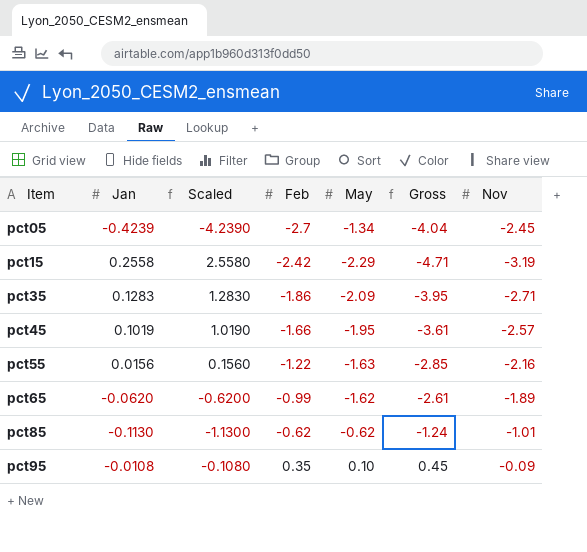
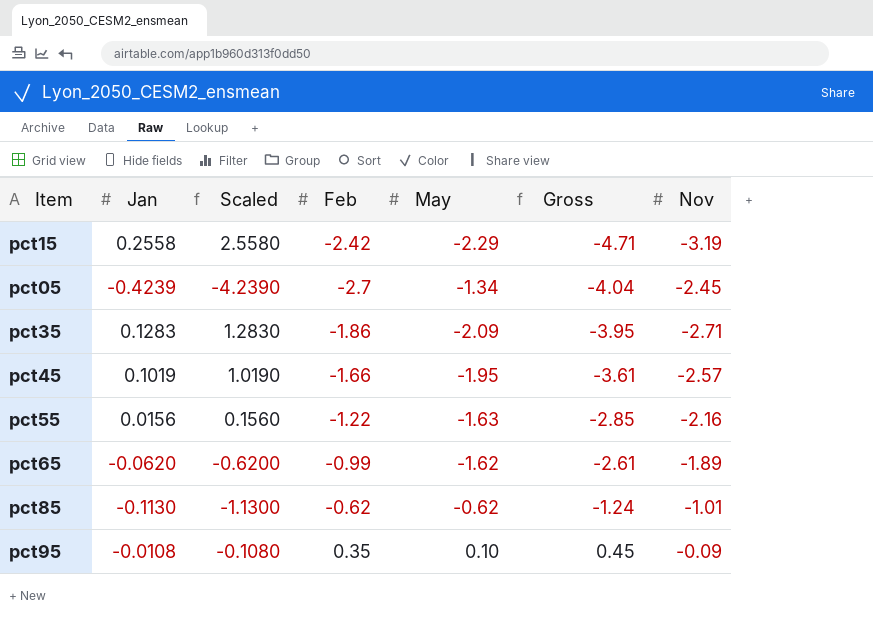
row order: Item ascending -> Gross ascending

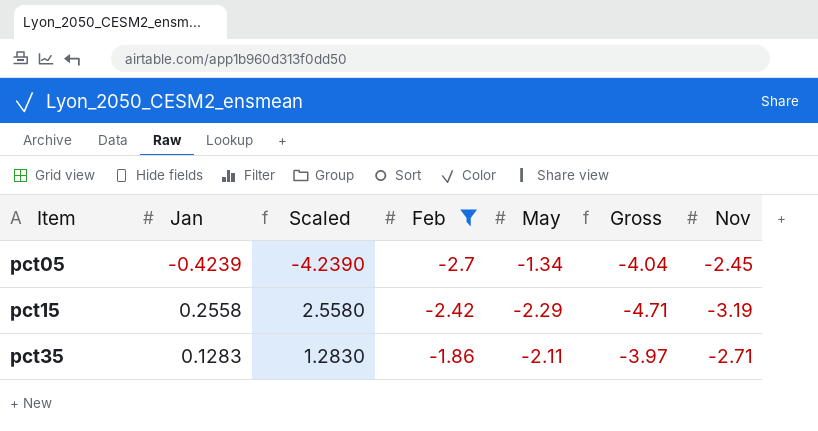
filter: none -> Feb <= -1.86
row order: Gross ascending -> Item ascending
pct35 | May: -2.09 -> -2.11
pct35 | Gross: -3.95 -> -3.97

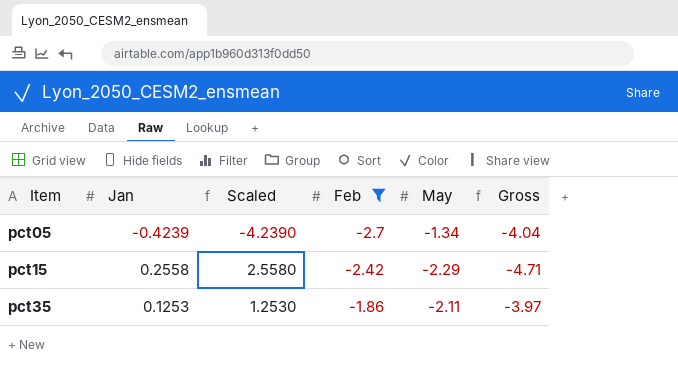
column Nov | position: 7 -> none
pct35 | Jan: 0.1283 -> 0.1253
pct35 | Scaled: 1.2830 -> 1.2530

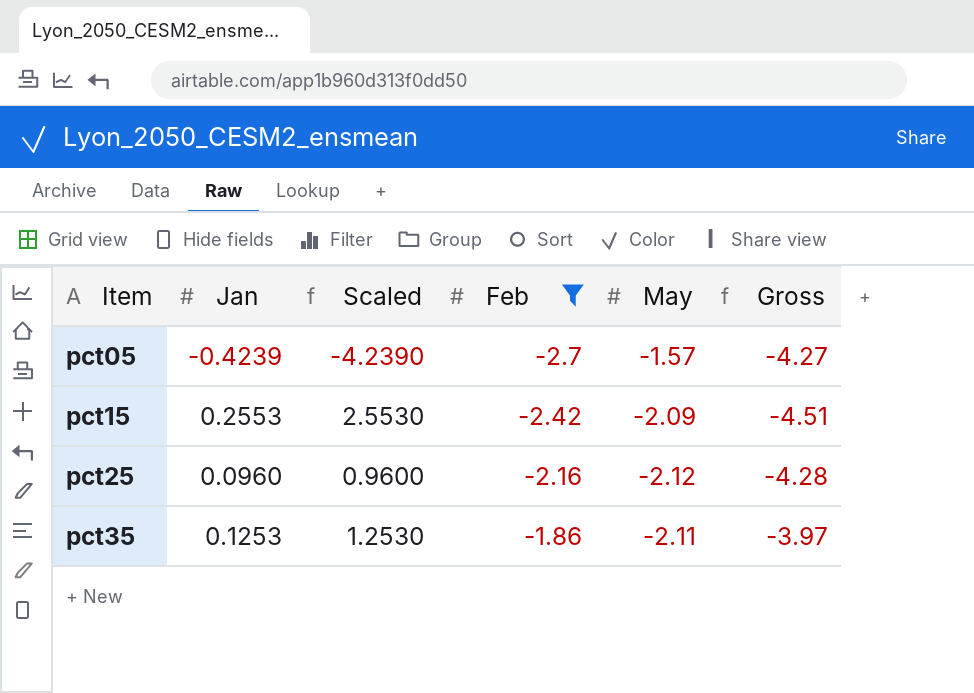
pct05 | May: -1.34 -> -1.57
pct05 | Gross: -4.04 -> -4.27
pct15 | Jan: 0.2558 -> 0.2553
pct15 | Scaled: 2.5580 -> 2.5530
pct15 | May: -2.29 -> -2.09
pct15 | Gross: -4.71 -> -4.51
row pct25: none -> 0.0960 | 0.9600 | -2.16 | -2.12 | -4.28

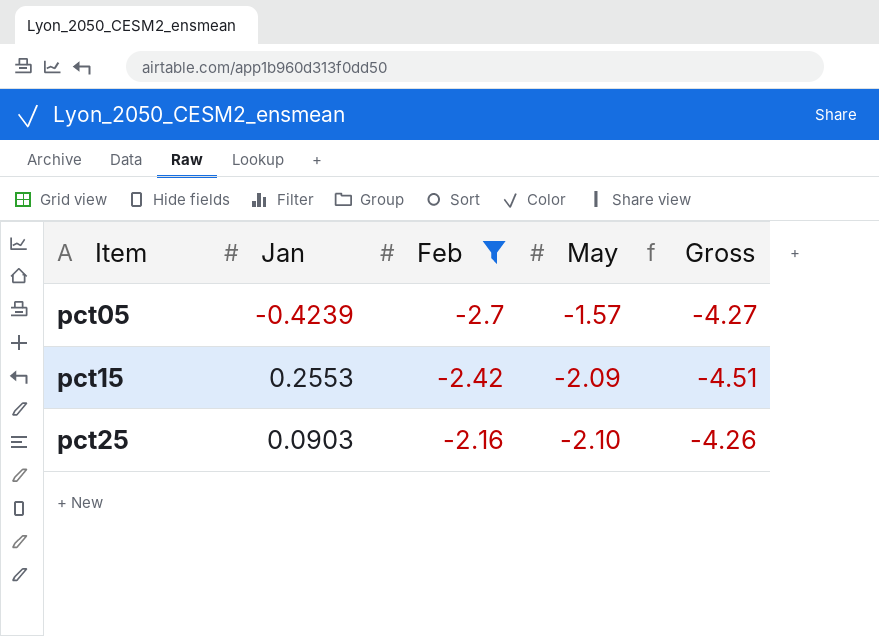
column Scaled | formula: [Jan] * 10 -> none
row pct35: 0.1253 | 1.2530 | -1.86 | -2.11 | -3.97 -> none
pct25 | Jan: 0.0960 -> 0.0903
pct25 | May: -2.12 -> -2.10
pct25 | Gross: -4.28 -> -4.26

